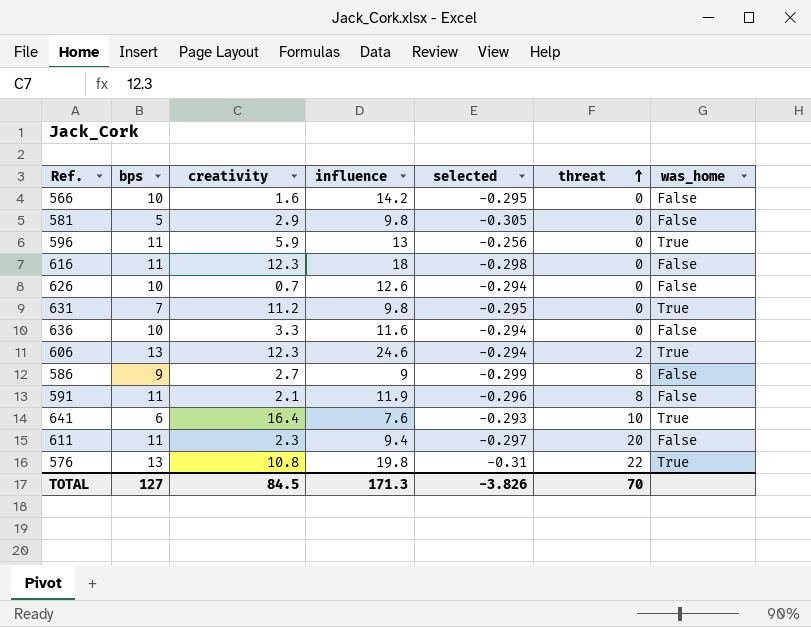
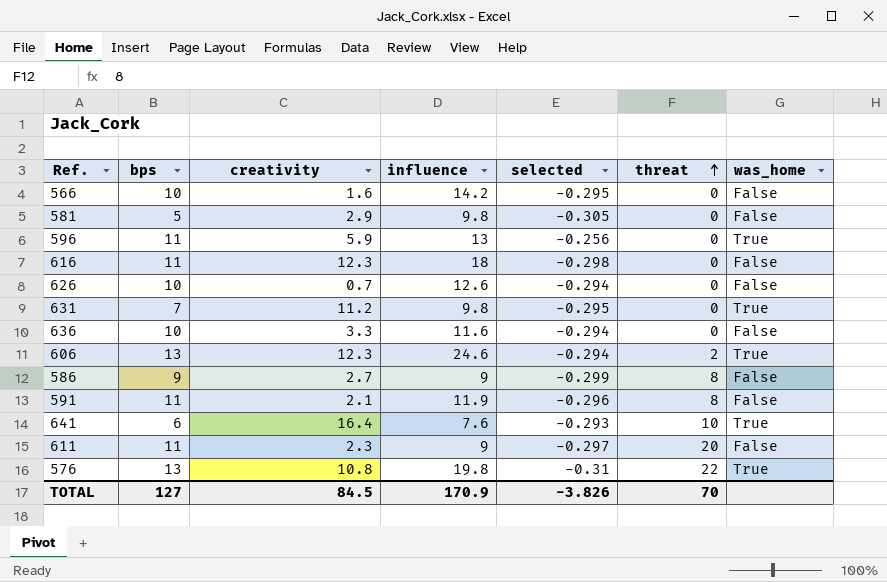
611 | influence: 9.4 -> 9
TOTAL | influence: 171.3 -> 170.9

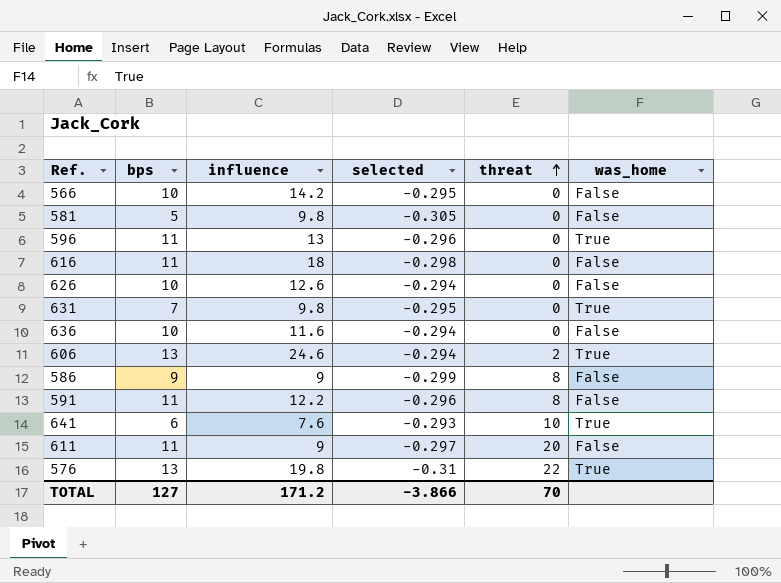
column creativity | position: 3 -> none
596 | selected: -0.256 -> -0.296
591 | influence: 11.9 -> 12.2
TOTAL | influence: 170.9 -> 171.2
TOTAL | selected: -3.826 -> -3.866

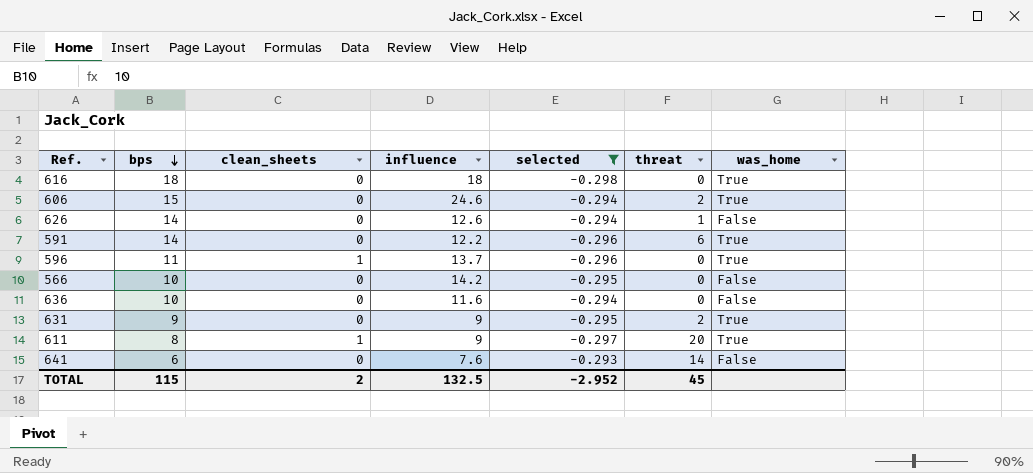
filter: none -> selected >= -0.298
row order: threat ascending -> bps descending
column clean_sheets | position: none -> 3
616 | bps: 11 -> 18
616 | was_home: False -> True
606 | bps: 13 -> 15
626 | bps: 10 -> 14
626 | threat: 0 -> 1
591 | bps: 11 -> 14
591 | threat: 8 -> 6
591 | was_home: False -> True
596 | influence: 13 -> 13.7
631 | bps: 7 -> 9
631 | influence: 9.8 -> 9
631 | threat: 0 -> 2
611 | bps: 11 -> 8
611 | was_home: False -> True
641 | threat: 10 -> 14
641 | was_home: True -> False
TOTAL | bps: 127 -> 115
TOTAL | influence: 171.2 -> 132.5
TOTAL | selected: -3.866 -> -2.952
TOTAL | threat: 70 -> 45

